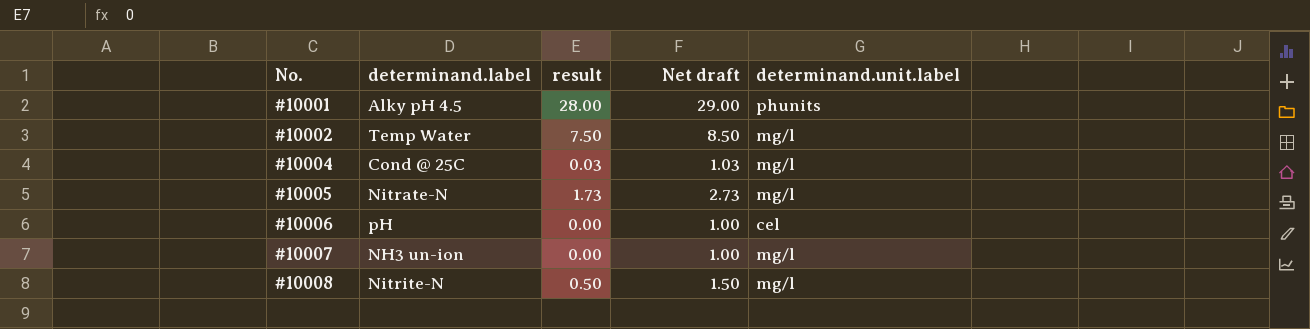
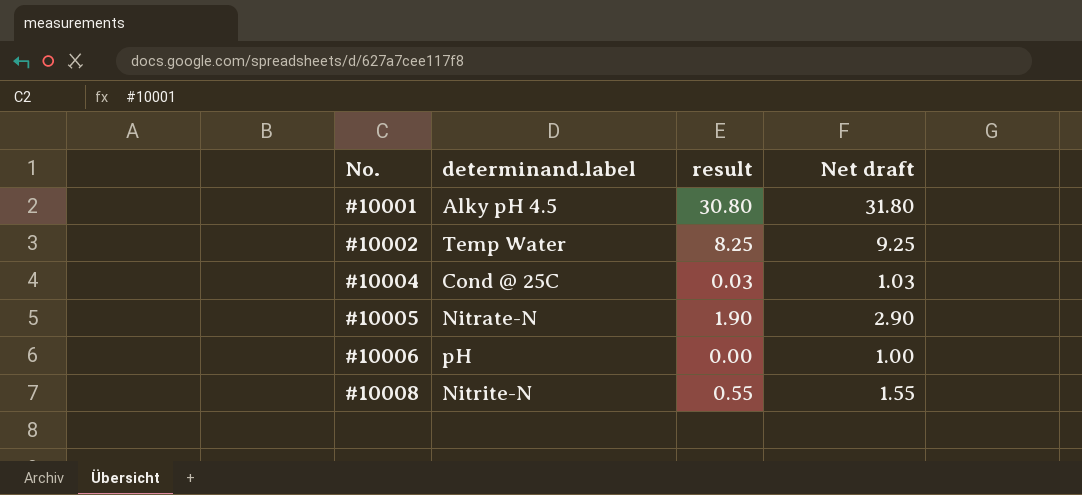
column determinand.unit.label | position: 5 -> none
row #10007: NH3 un-ion | 0.00 | 1.00 | mg/l -> none
#10001 | result: 28.00 -> 30.80
#10001 | Net draft: 29.00 -> 31.80
#10002 | result: 7.50 -> 8.25
#10002 | Net draft: 8.50 -> 9.25
#10005 | result: 1.73 -> 1.90
#10005 | Net draft: 2.73 -> 2.90
#10008 | result: 0.50 -> 0.55
#10008 | Net draft: 1.50 -> 1.55

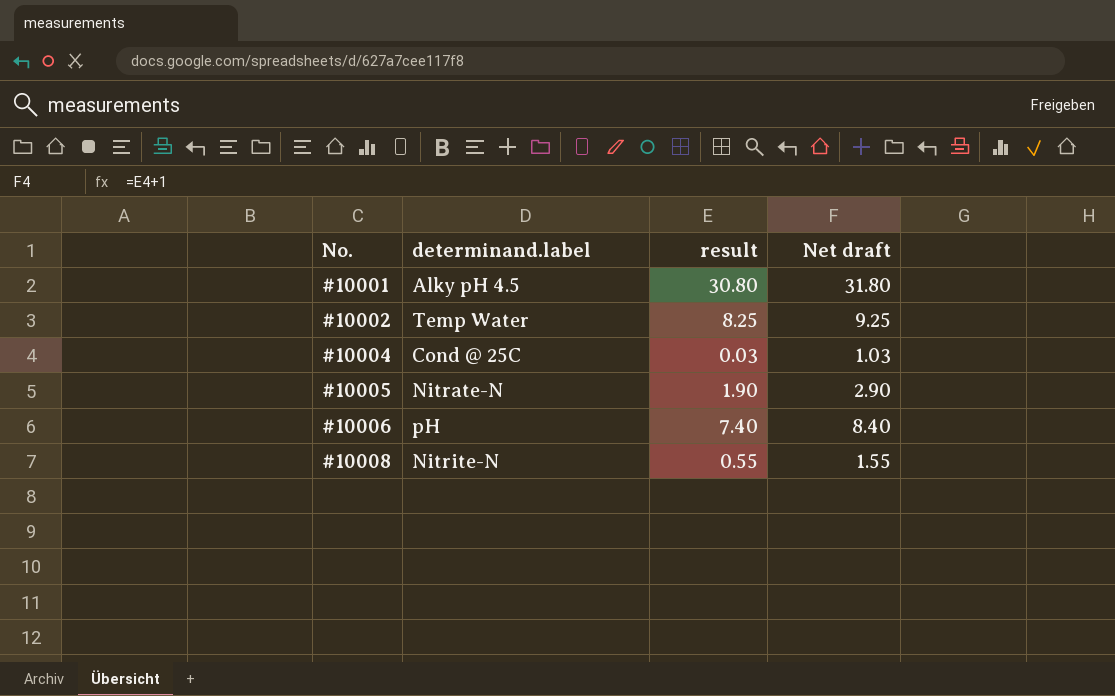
#10006 | result: 0.00 -> 7.40
#10006 | Net draft: 1.00 -> 8.40

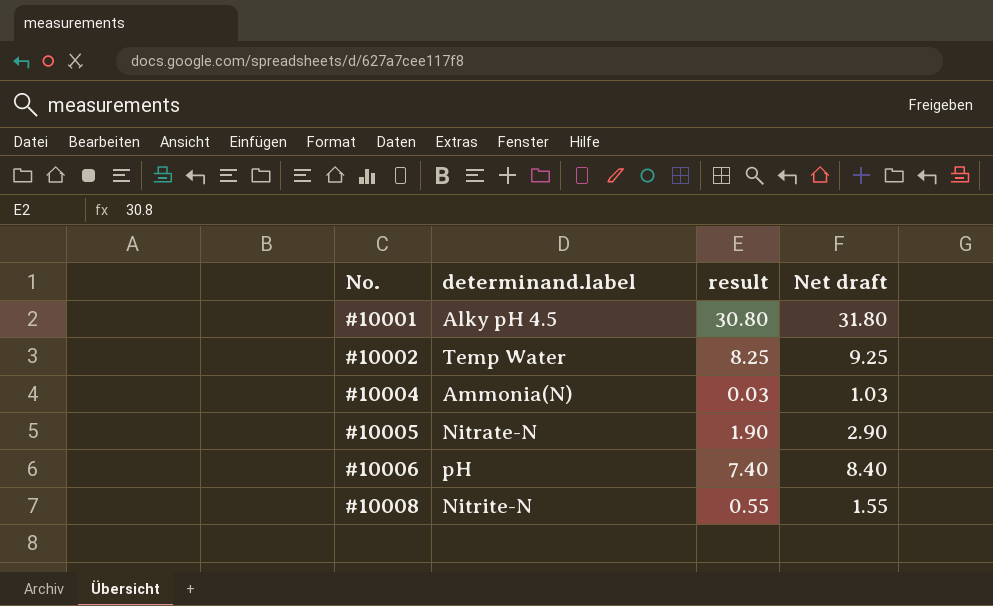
#10004 | determinand.label: Cond @ 25C -> Ammonia(N)

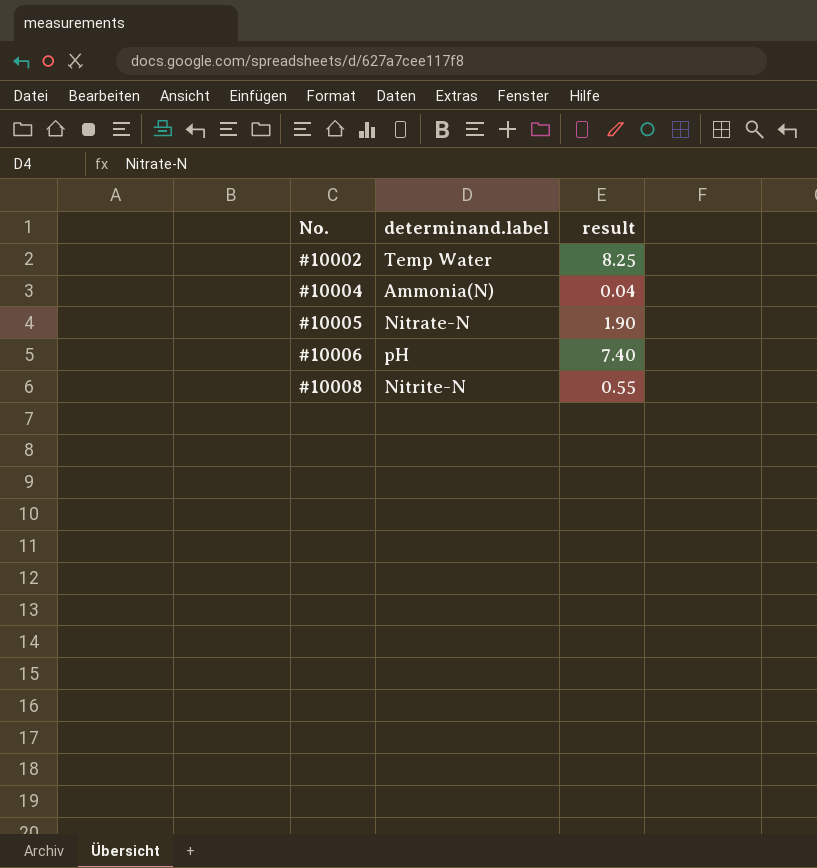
column Net draft | formula: [result] + 1 -> none
row #10001: Alky pH 4.5 | 30.80 | 31.80 -> none
#10004 | result: 0.03 -> 0.04

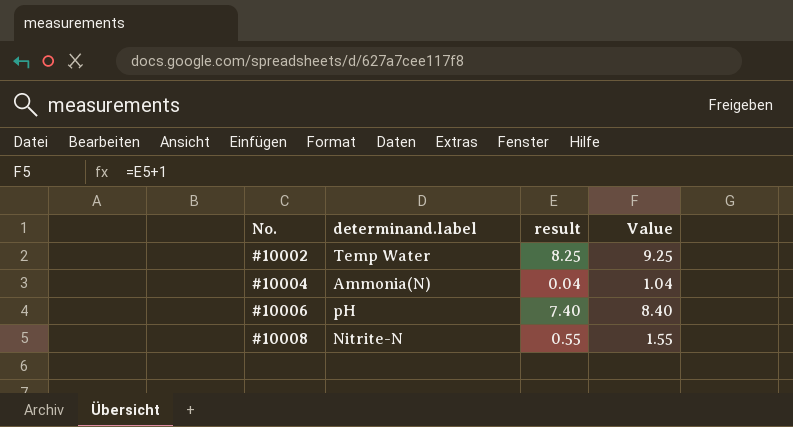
column Value | formula: none -> [result] + 1
row #10005: Nitrate-N | 1.90 -> none

